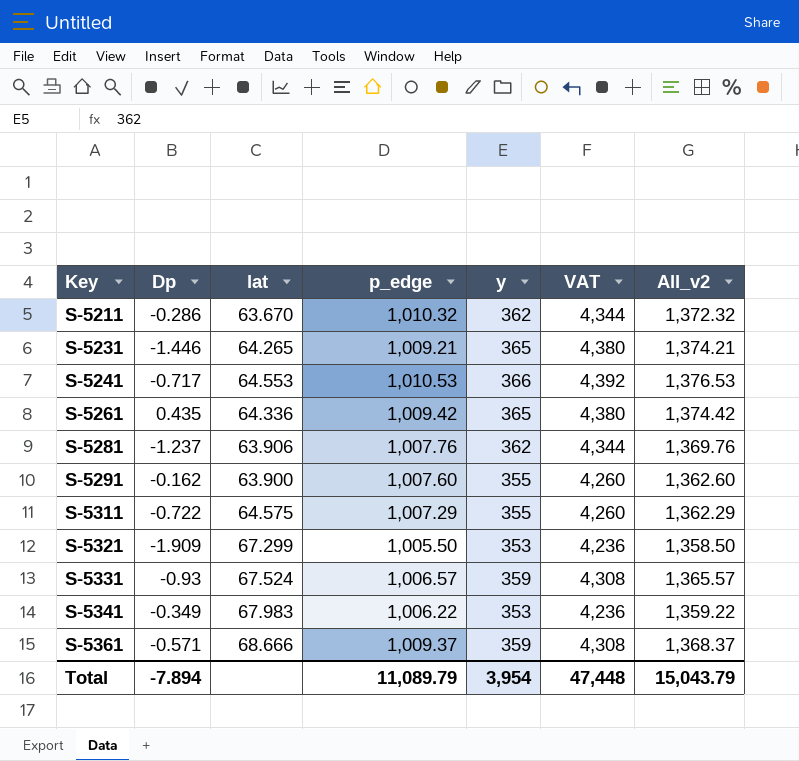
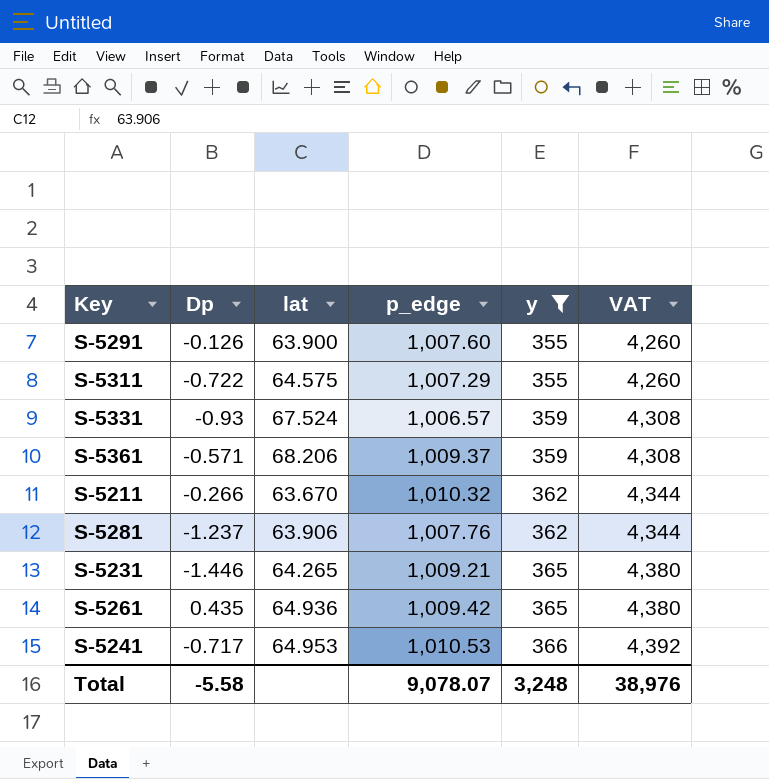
filter: none -> y != 353
row order: Key ascending -> y ascending
column All_v2 | formula: [p_edge] + [y] -> none
S-5291 | Dp: -0.162 -> -0.126
S-5361 | lat: 68.666 -> 68.206
S-5211 | Dp: -0.286 -> -0.266
S-5261 | lat: 64.336 -> 64.936
S-5241 | lat: 64.553 -> 64.953
Total | Dp: -7.894 -> -5.58
Total | p_edge: 11,089.79 -> 9,078.07
Total | y: 3,954 -> 3,248
Total | VAT: 47,448 -> 38,976

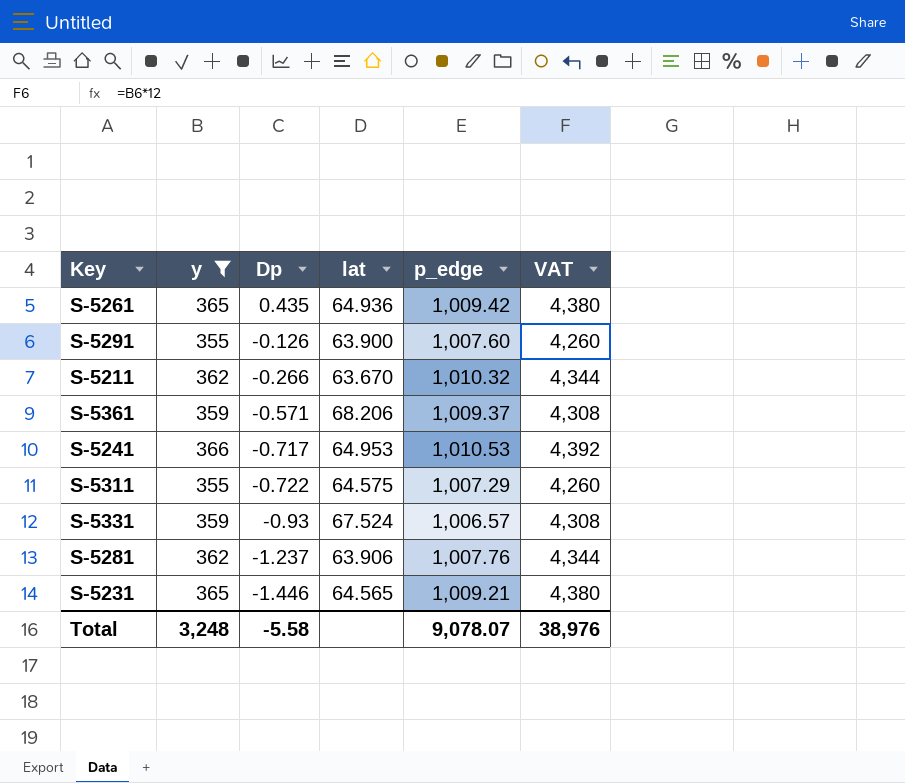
row order: y ascending -> Dp descending
column y | position: 5 -> 2
S-5231 | lat: 64.265 -> 64.565

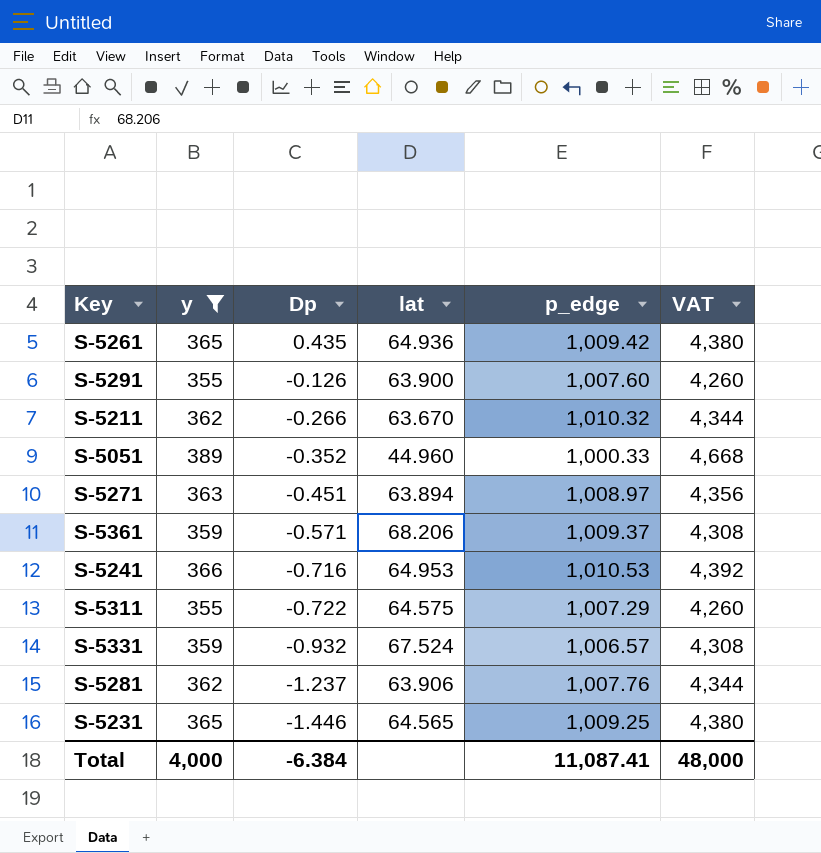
row S-5051: none -> 389 | -0.352 | 44.960 | 1,000.33 | 4,668
row S-5271: none -> 363 | -0.451 | 63.894 | 1,008.97 | 4,356
S-5241 | Dp: -0.717 -> -0.716
S-5331 | Dp: -0.93 -> -0.932
S-5231 | p_edge: 1,009.21 -> 1,009.25
Total | y: 3,248 -> 4,000
Total | Dp: -5.58 -> -6.384
Total | p_edge: 9,078.07 -> 11,087.41
Total | VAT: 38,976 -> 48,000

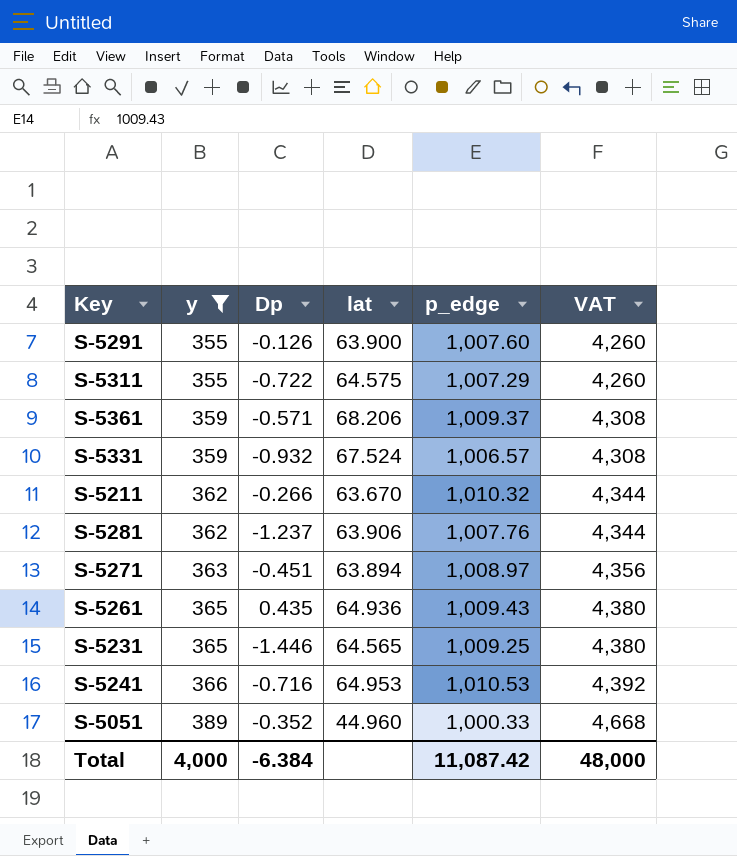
row order: Dp descending -> y ascending
S-5261 | p_edge: 1,009.42 -> 1,009.43
Total | p_edge: 11,087.41 -> 11,087.42

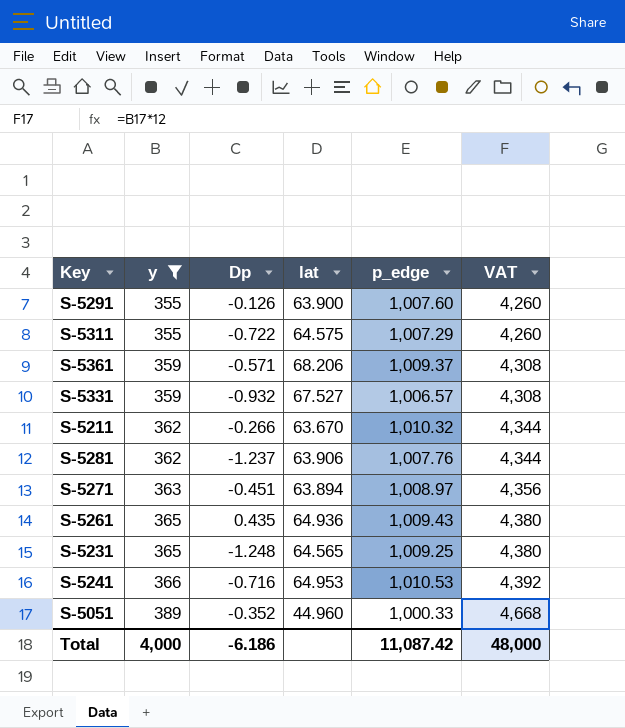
S-5331 | lat: 67.524 -> 67.527
S-5231 | Dp: -1.446 -> -1.248
Total | Dp: -6.384 -> -6.186

